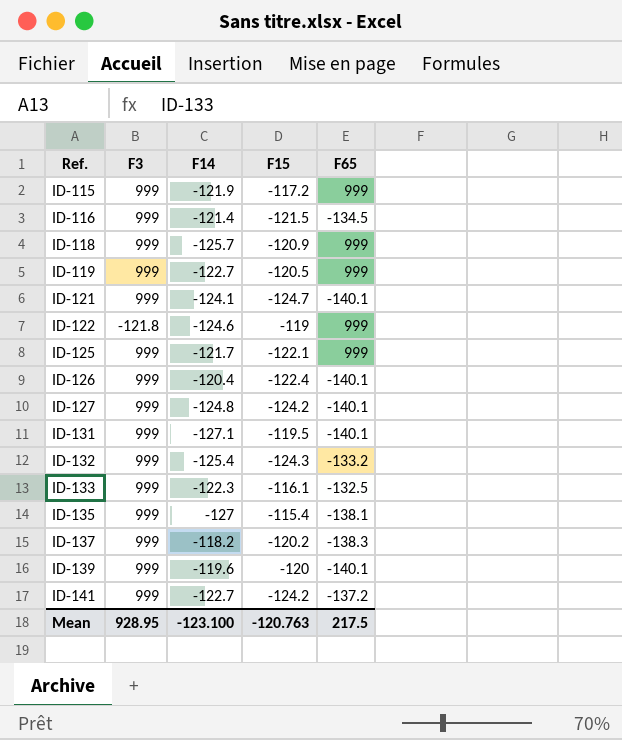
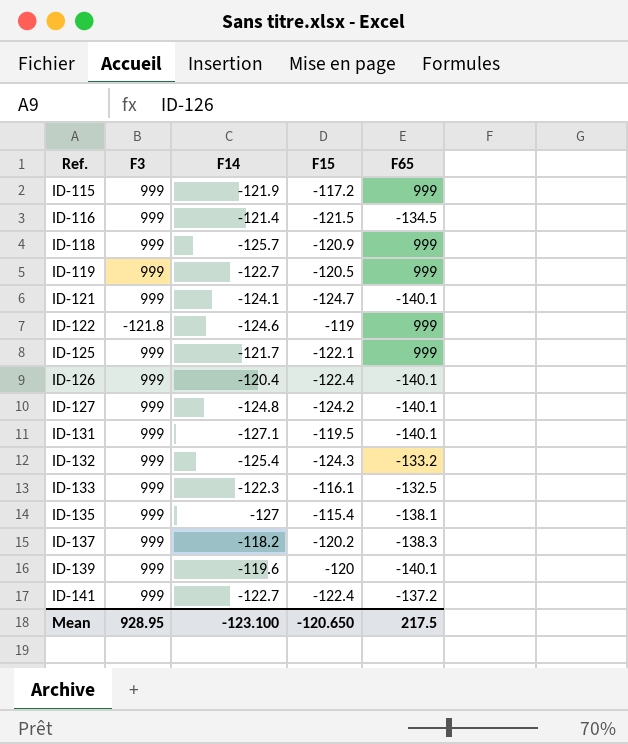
ID-141 | F15: -124.2 -> -122.4
Mean | F15: -120.763 -> -120.650

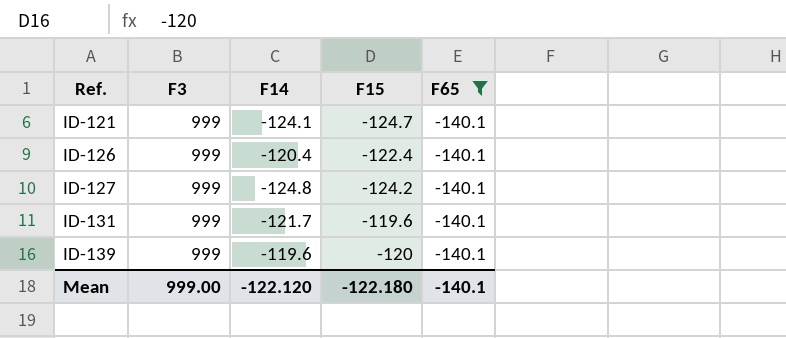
filter: none -> F65 = -140.1
ID-131 | F14: -127.1 -> -121.7
ID-131 | F15: -119.5 -> -119.6
Mean | F3: 928.95 -> 999.00
Mean | F14: -123.100 -> -122.120
Mean | F15: -120.650 -> -122.180
Mean | F65: 217.5 -> -140.1

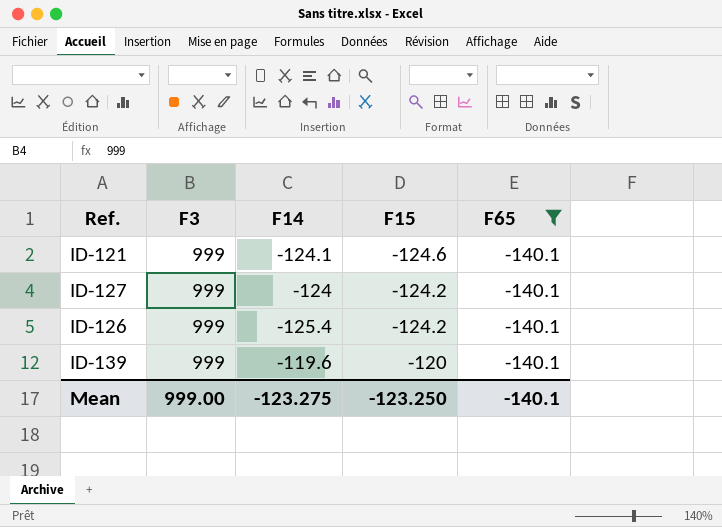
row order: Ref. ascending -> F15 ascending
row ID-131: 999 | -121.7 | -119.6 | -140.1 -> none
ID-121 | F15: -124.7 -> -124.6
ID-127 | F14: -124.8 -> -124
ID-126 | F14: -120.4 -> -125.4
ID-126 | F15: -122.4 -> -124.2
Mean | F14: -122.120 -> -123.275
Mean | F15: -122.180 -> -123.250

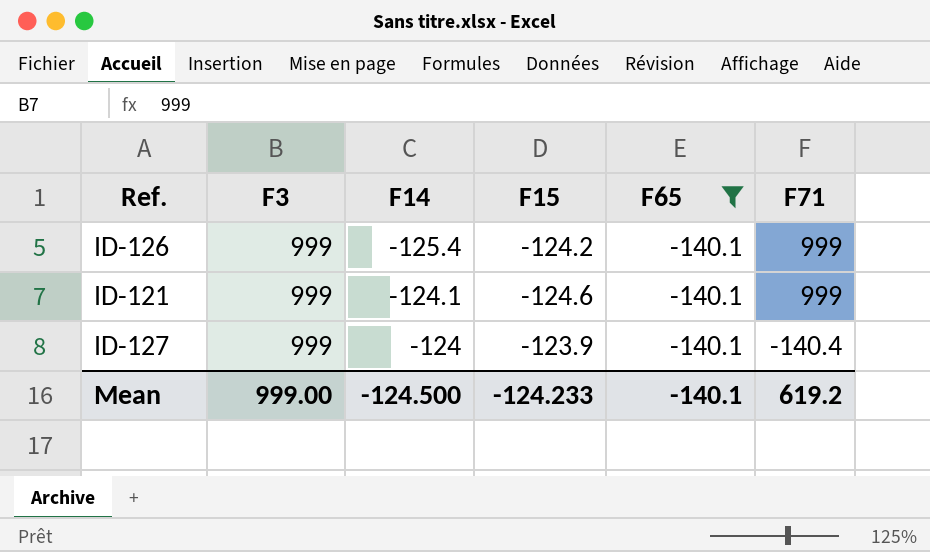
row order: F15 ascending -> F14 ascending
column F71 | position: none -> 6
row ID-139: 999 | -119.6 | -120 | -140.1 -> none
ID-127 | F15: -124.2 -> -123.9
Mean | F14: -123.275 -> -124.500
Mean | F15: -123.250 -> -124.233

